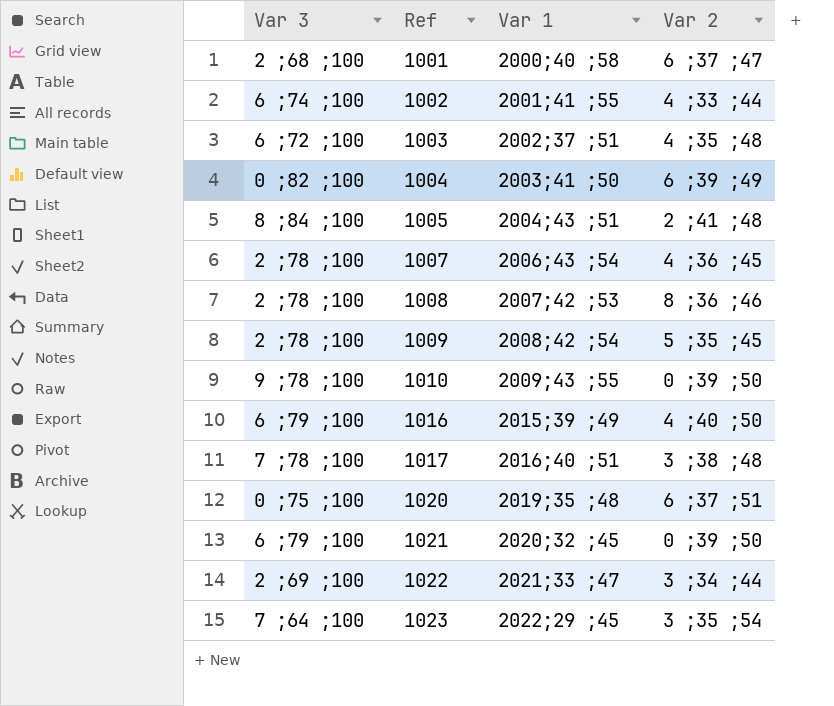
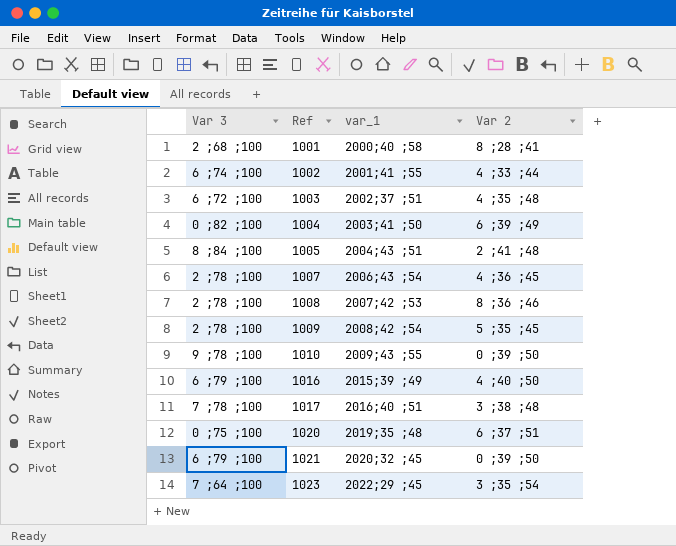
column name: Var 1 -> var_1
row 1022: 2 ;69 ;100 | 2021;33 ;47 | 3 ;34 ;44 -> none
1001 | Var 2: 6 ;37 ;47 -> 8 ;28 ;41

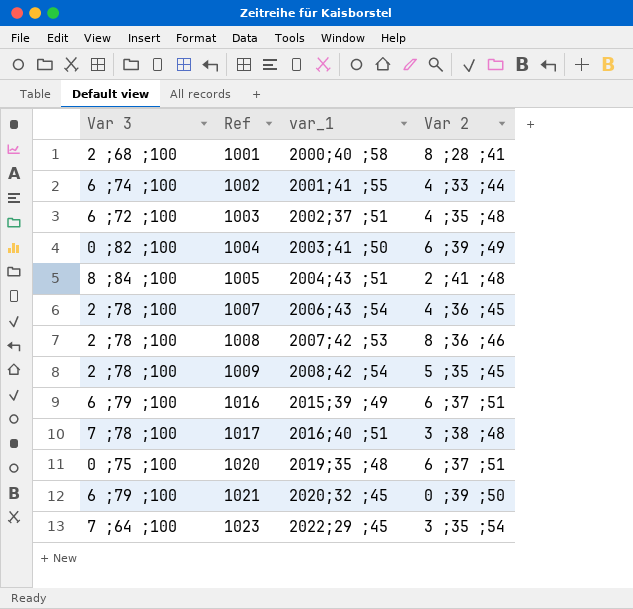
row 1010: 9 ;78 ;100 | 2009;43 ;55 | 0 ;39 ;50 -> none
1016 | Var 2: 4 ;40 ;50 -> 6 ;37 ;51

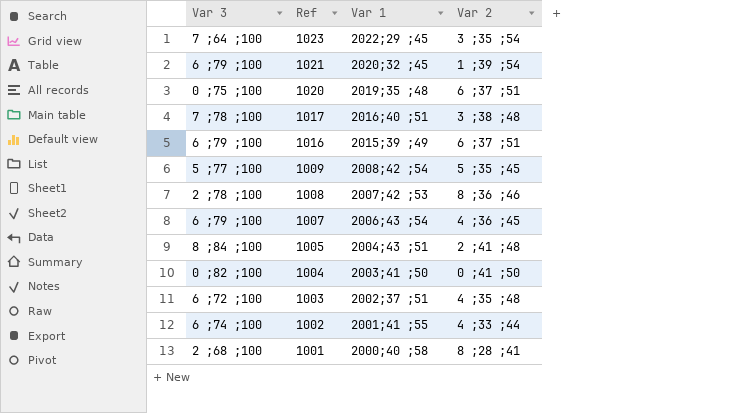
row order: Ref ascending -> Ref descending
column name: var_1 -> Var 1
1021 | Var 2: 0 ;39 ;50 -> 1 ;39 ;54
1009 | Var 3: 2 ;78 ;100 -> 5 ;77 ;100
1007 | Var 3: 2 ;78 ;100 -> 6 ;79 ;100
1004 | Var 2: 6 ;39 ;49 -> 0 ;41 ;50

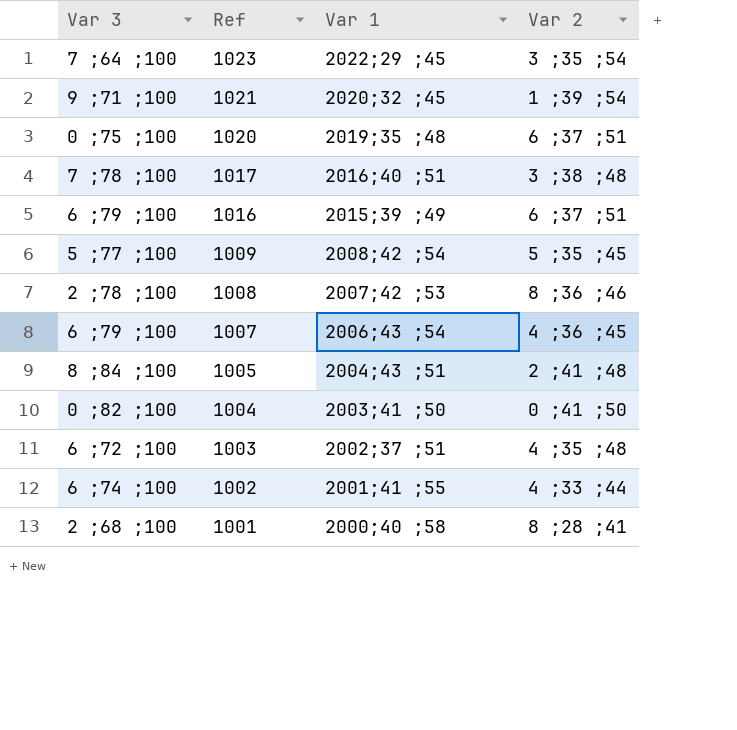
1021 | Var 3: 6 ;79 ;100 -> 9 ;71 ;100

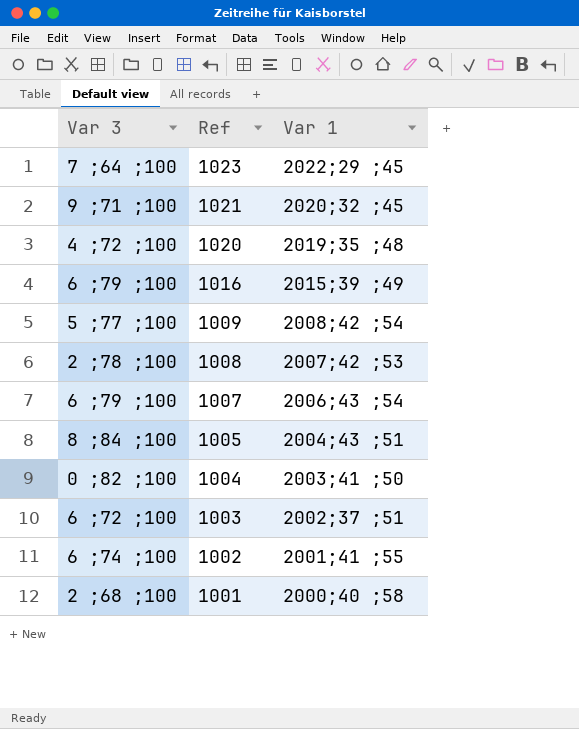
column Var 2 | position: 4 -> none
row 1017: 7 ;78 ;100 | 2016;40 ;51 | 3 ;38 ;48 -> none
1020 | Var 3: 0 ;75 ;100 -> 4 ;72 ;100

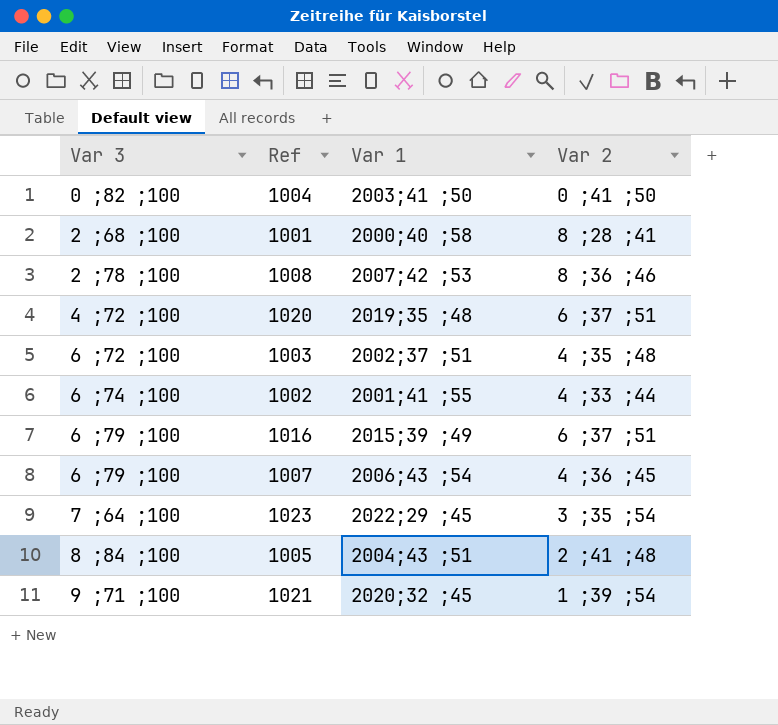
row order: Ref descending -> Var 3 ascending
column Var 2 | position: none -> 4
row 1009: 5 ;77 ;100 | 2008;42 ;54 -> none

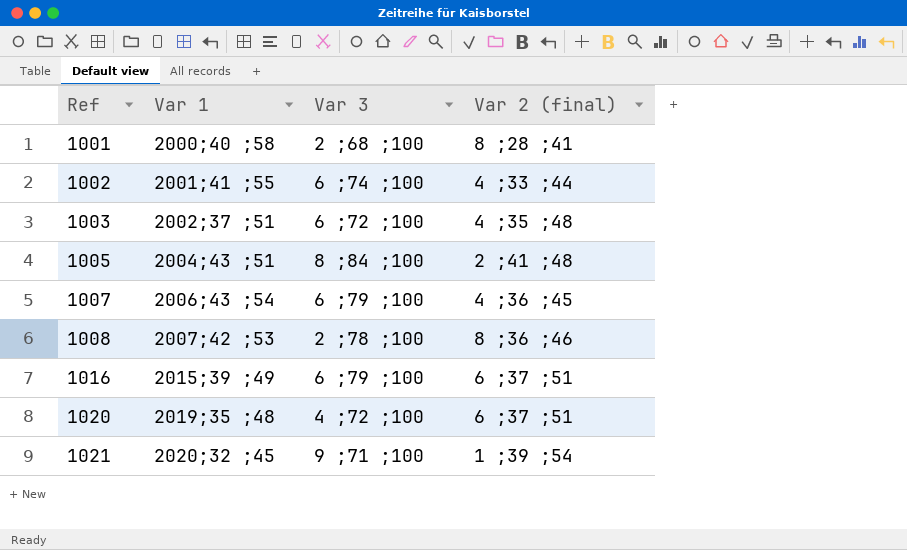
row order: Var 3 ascending -> Ref ascending
column Var 3 | position: 1 -> 3
column name: Var 2 -> Var 2 (final)
row 1004: 0 ;82 ;100 | 2003;41 ;50 | 0 ;41 ;50 -> none
row 1023: 7 ;64 ;100 | 2022;29 ;45 | 3 ;35 ;54 -> none

